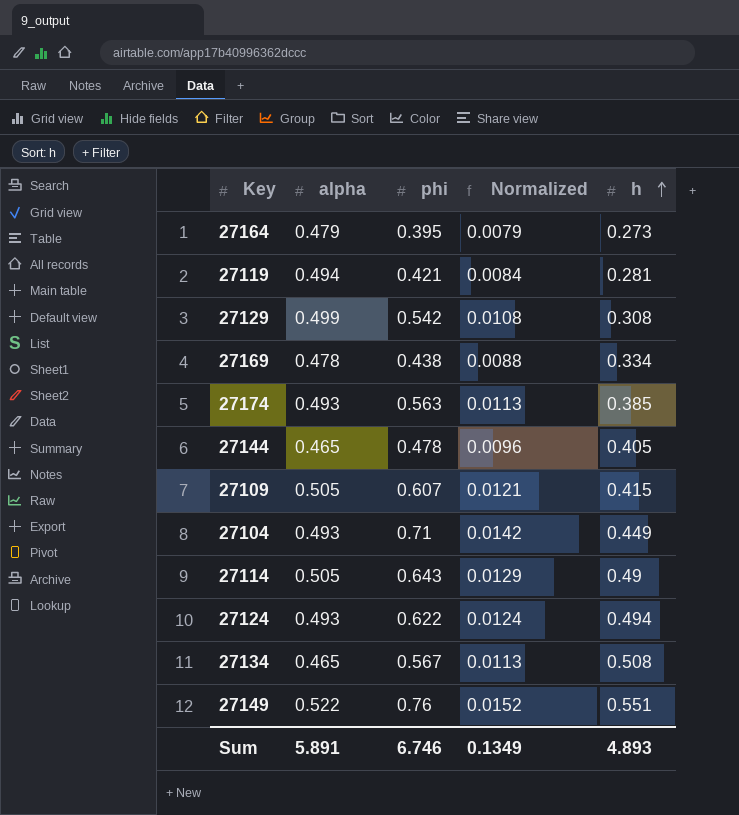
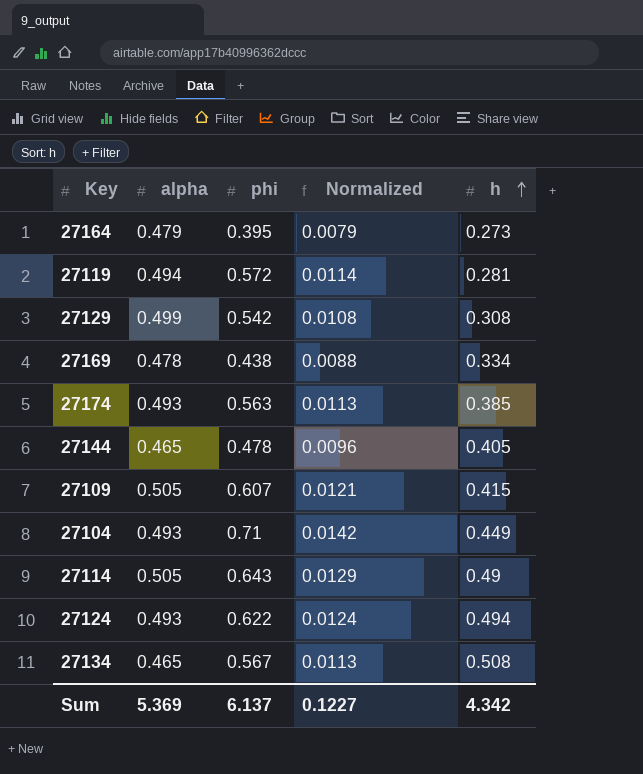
row 27149: 0.522 | 0.76 | 0.0152 | 0.551 -> none
27119 | phi: 0.421 -> 0.572
27119 | Normalized: 0.0084 -> 0.0114
Sum | alpha: 5.891 -> 5.369
Sum | phi: 6.746 -> 6.137
Sum | Normalized: 0.1349 -> 0.1227
Sum | h: 4.893 -> 4.342

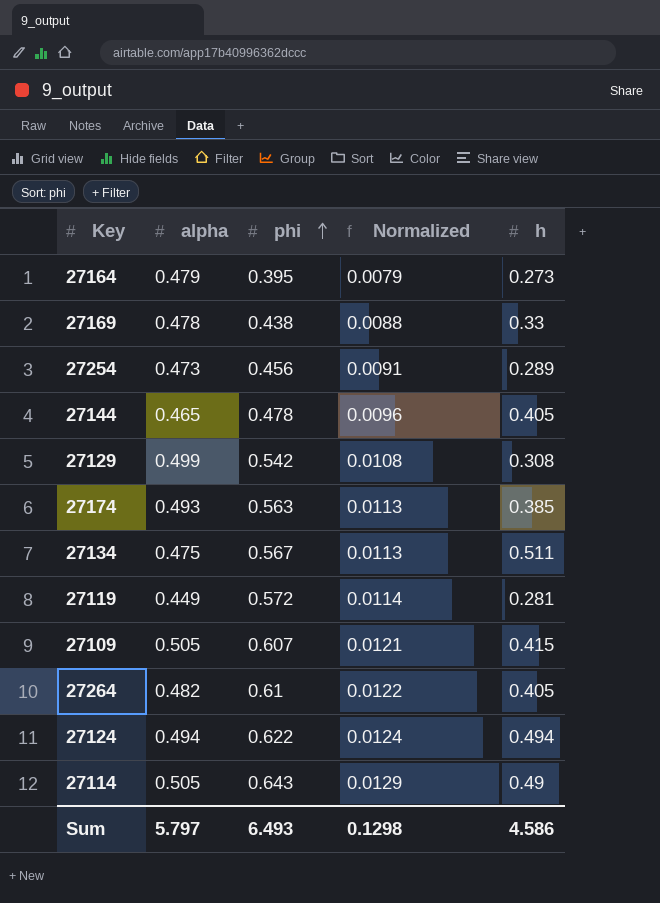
row order: h ascending -> phi ascending
row 27104: 0.493 | 0.71 | 0.0142 | 0.449 -> none
27169 | h: 0.334 -> 0.33
row 27254: none -> 0.473 | 0.456 | 0.0091 | 0.289
27134 | alpha: 0.465 -> 0.475
27134 | h: 0.508 -> 0.511
27119 | alpha: 0.494 -> 0.449
row 27264: none -> 0.482 | 0.61 | 0.0122 | 0.405
27124 | alpha: 0.493 -> 0.494
Sum | alpha: 5.369 -> 5.797
Sum | phi: 6.137 -> 6.493
Sum | Normalized: 0.1227 -> 0.1298
Sum | h: 4.342 -> 4.586

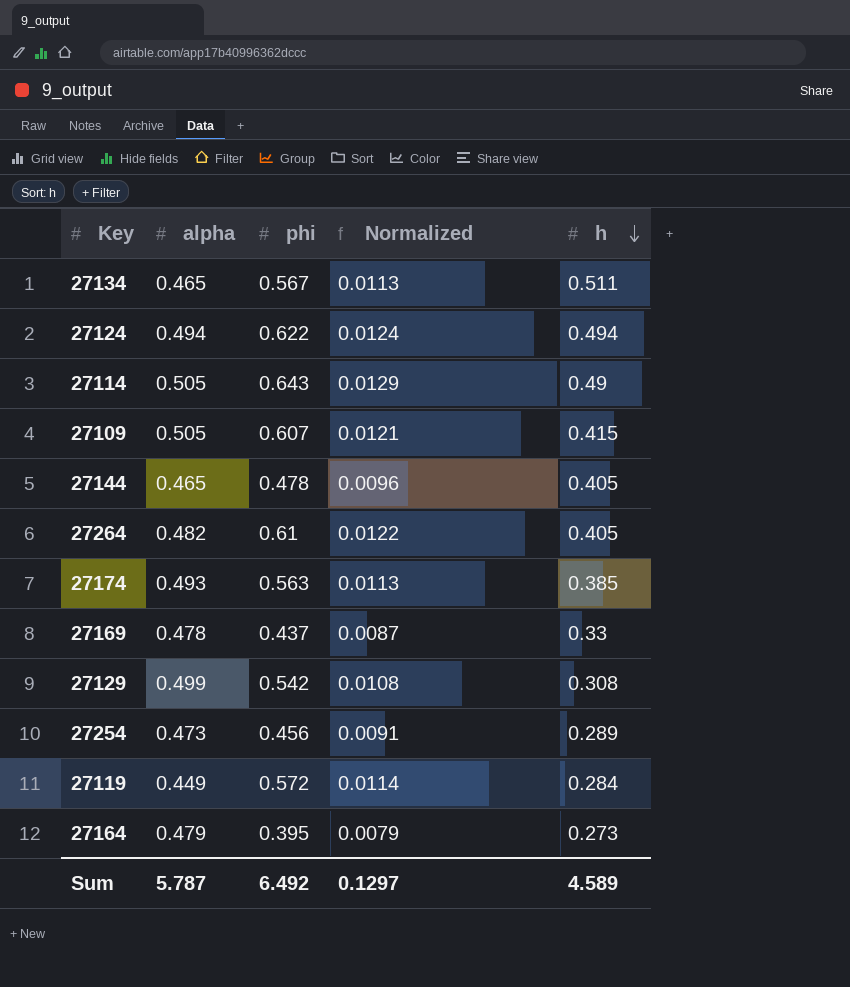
row order: phi ascending -> h descending
27134 | alpha: 0.475 -> 0.465
27169 | phi: 0.438 -> 0.437
27169 | Normalized: 0.0088 -> 0.0087
27119 | h: 0.281 -> 0.284
Sum | alpha: 5.797 -> 5.787
Sum | phi: 6.493 -> 6.492
Sum | Normalized: 0.1298 -> 0.1297
Sum | h: 4.586 -> 4.589

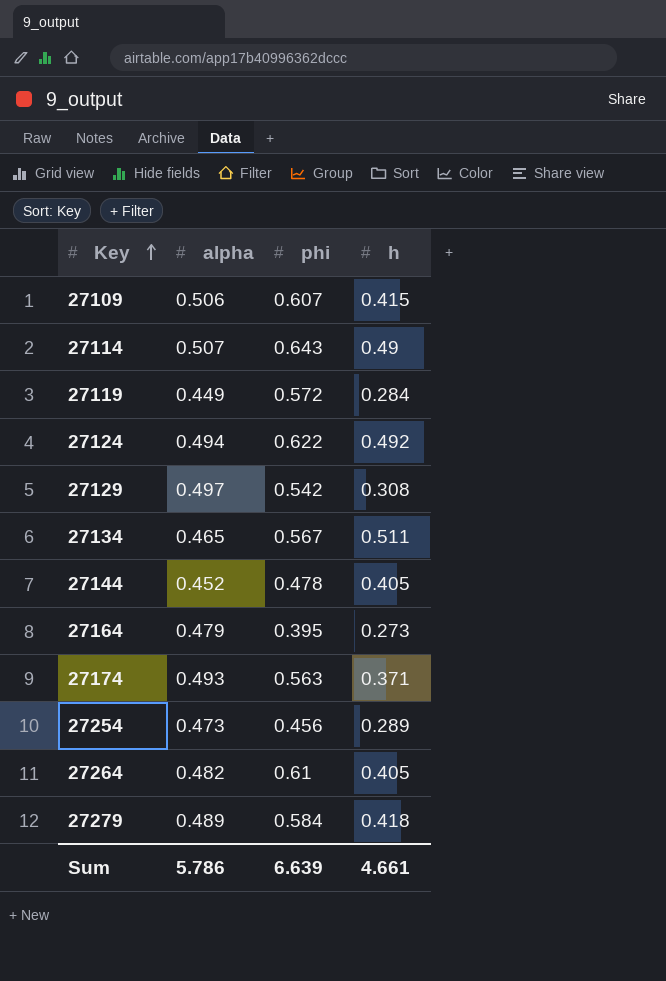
row order: h descending -> Key ascending
column Normalized | formula: [phi] * 0.02 -> none
row 27169: 0.478 | 0.437 | 0.0087 | 0.33 -> none
27109 | alpha: 0.505 -> 0.506
27114 | alpha: 0.505 -> 0.507
27124 | h: 0.494 -> 0.492
27129 | alpha: 0.499 -> 0.497
27144 | alpha: 0.465 -> 0.452
27174 | h: 0.385 -> 0.371
row 27279: none -> 0.489 | 0.584 | 0.418
Sum | alpha: 5.787 -> 5.786
Sum | phi: 6.492 -> 6.639
Sum | h: 4.589 -> 4.661

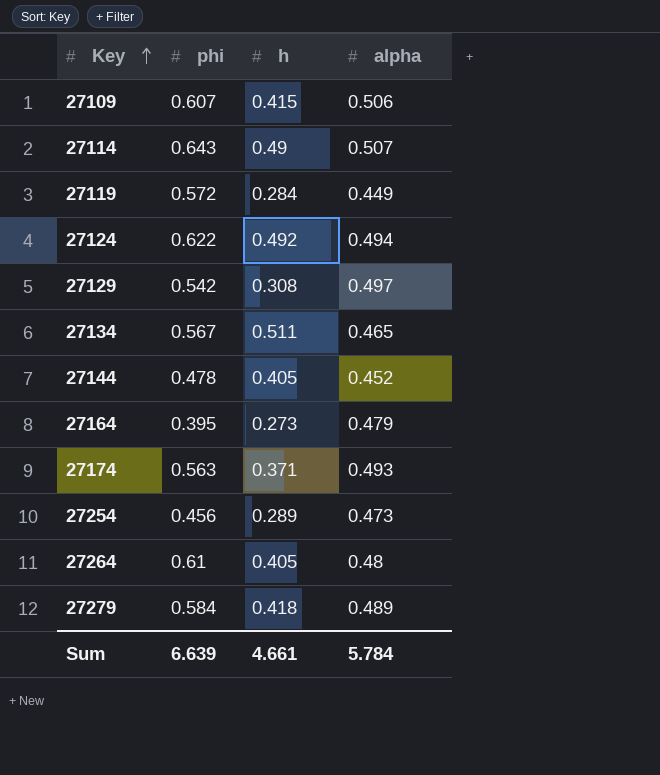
column alpha | position: 2 -> 4
27264 | alpha: 0.482 -> 0.48
Sum | alpha: 5.786 -> 5.784

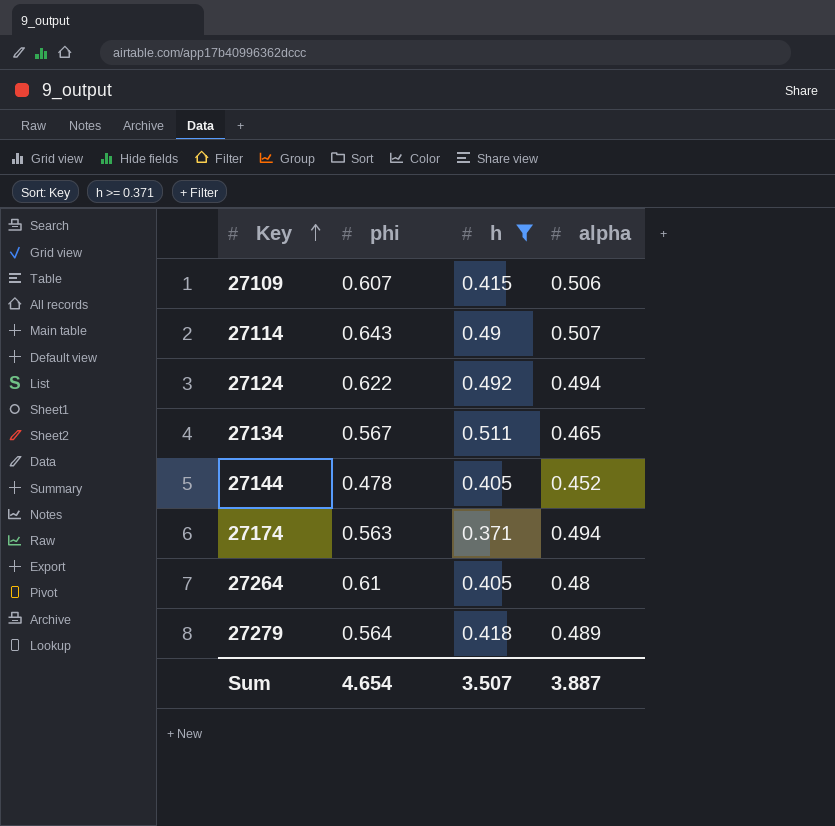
filter: none -> h >= 0.371
27174 | alpha: 0.493 -> 0.494
27279 | phi: 0.584 -> 0.564
Sum | phi: 6.639 -> 4.654
Sum | h: 4.661 -> 3.507
Sum | alpha: 5.784 -> 3.887

